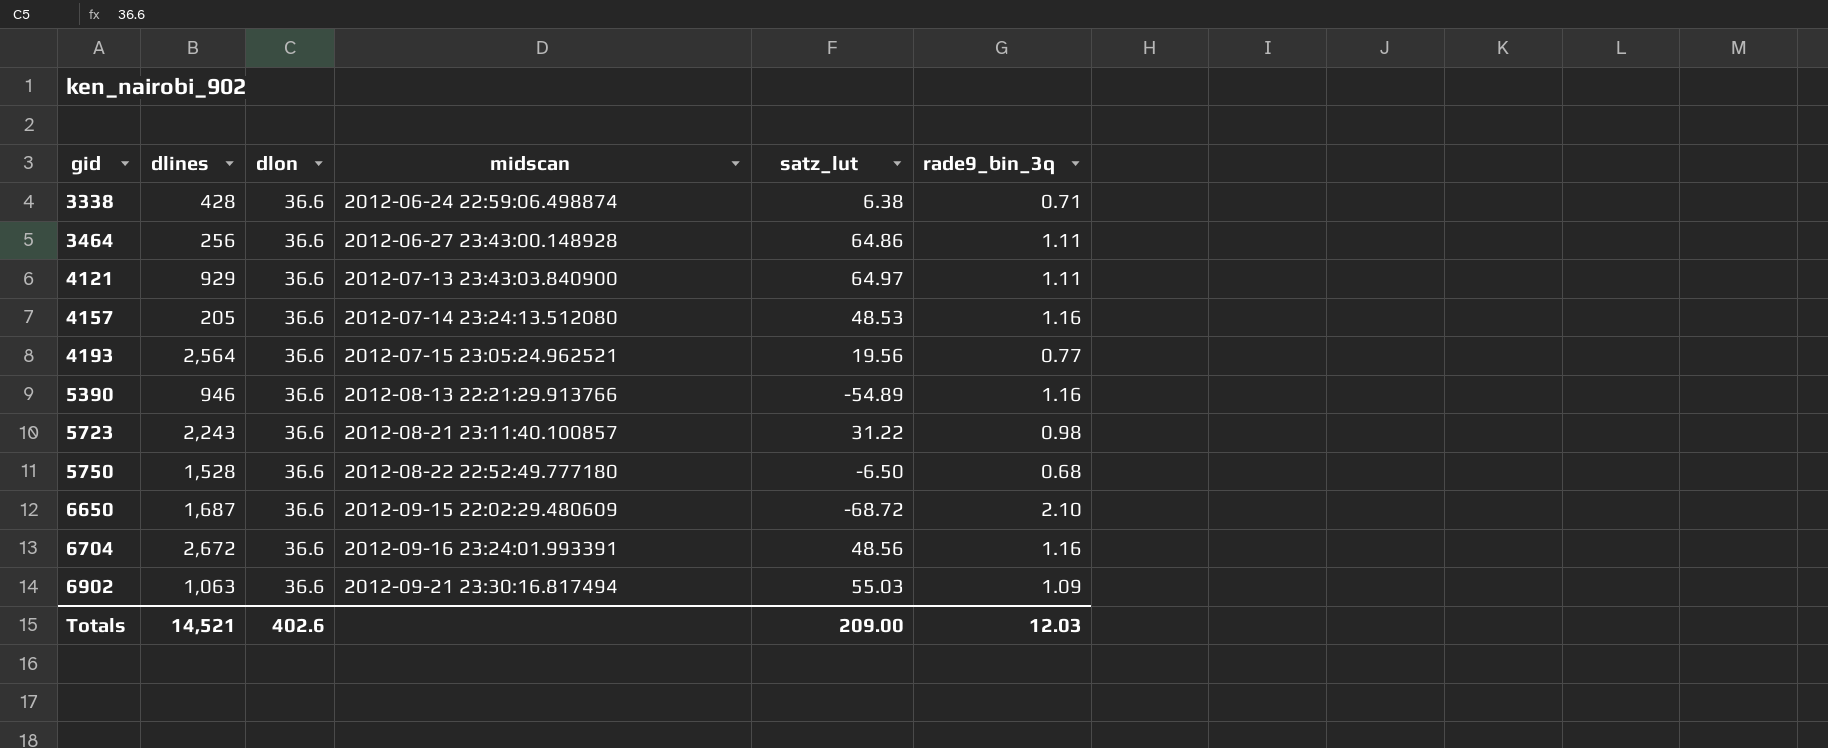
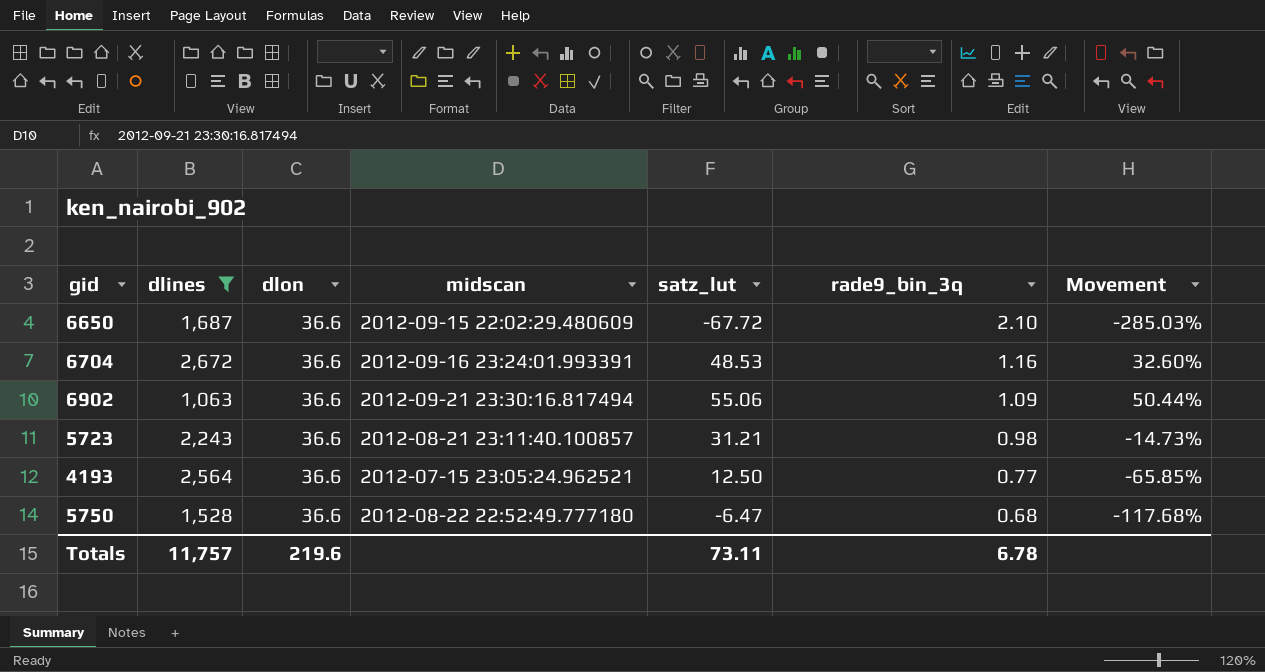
filter: none -> dlines >= 1,063
row order: gid ascending -> rade9_bin_3q descending
column Movement | formula: none -> ([satz_lut] - [dlon]) / [dlon]
6650 | satz_lut: -68.72 -> -67.72
6704 | satz_lut: 48.56 -> 48.53
6902 | satz_lut: 55.03 -> 55.06
5723 | satz_lut: 31.22 -> 31.21
4193 | satz_lut: 19.56 -> 12.50
5750 | satz_lut: -6.50 -> -6.47
Totals | dlines: 14,521 -> 11,757
Totals | dlon: 402.6 -> 219.6
Totals | satz_lut: 209.00 -> 73.11
Totals | rade9_bin_3q: 12.03 -> 6.78

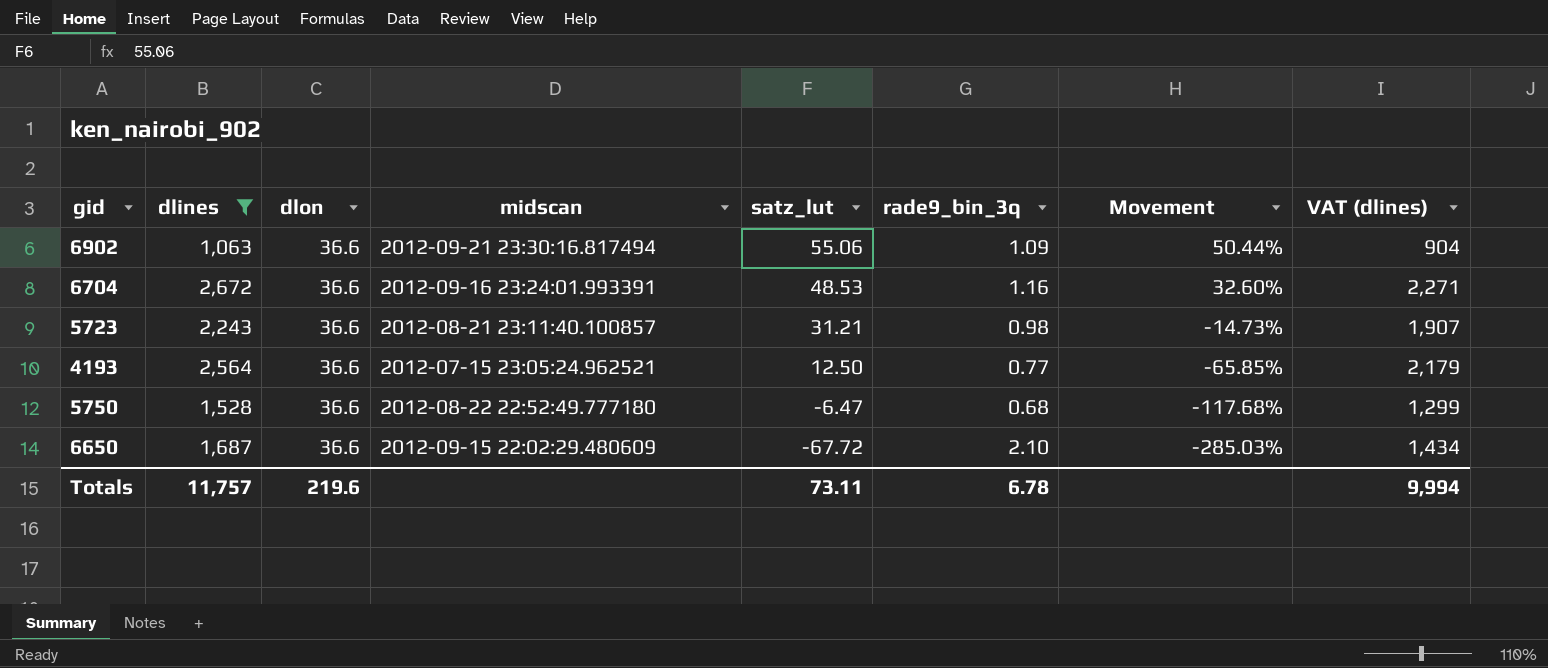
row order: rade9_bin_3q descending -> satz_lut descending
column VAT (dlines) | formula: none -> [dlines] * 0.85

